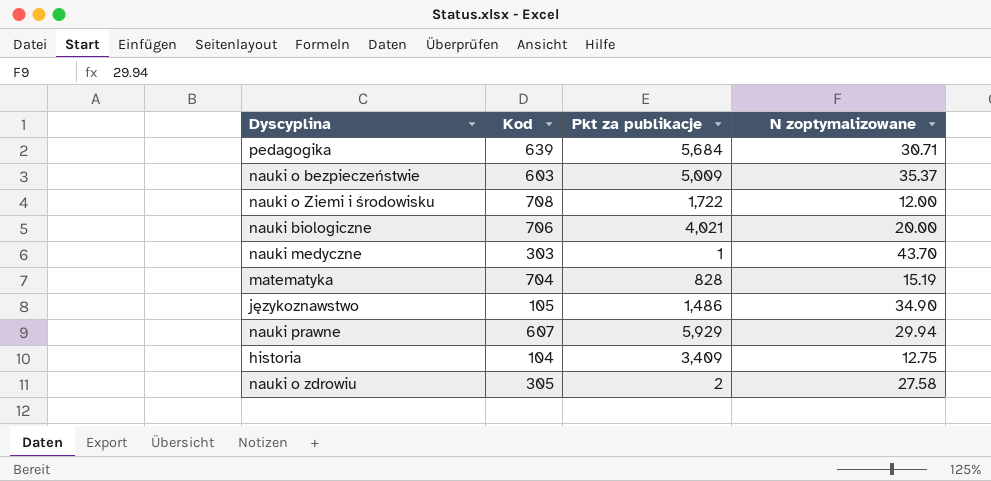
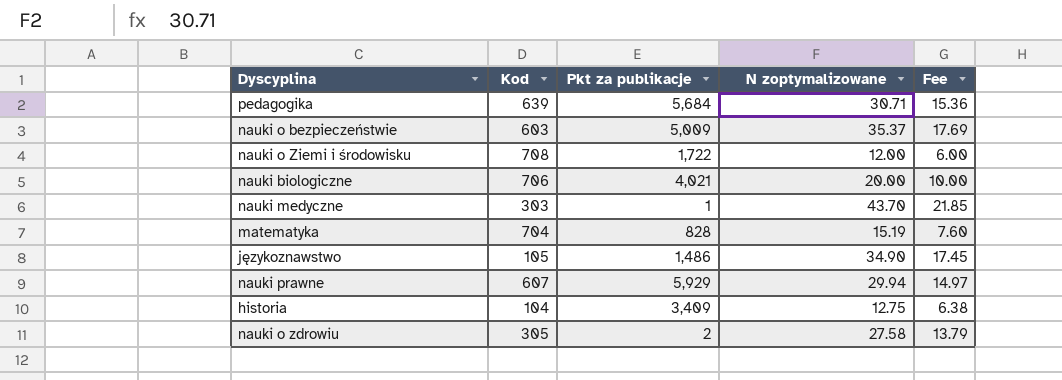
column Fee | formula: none -> [N zoptymalizowane] * 0.5

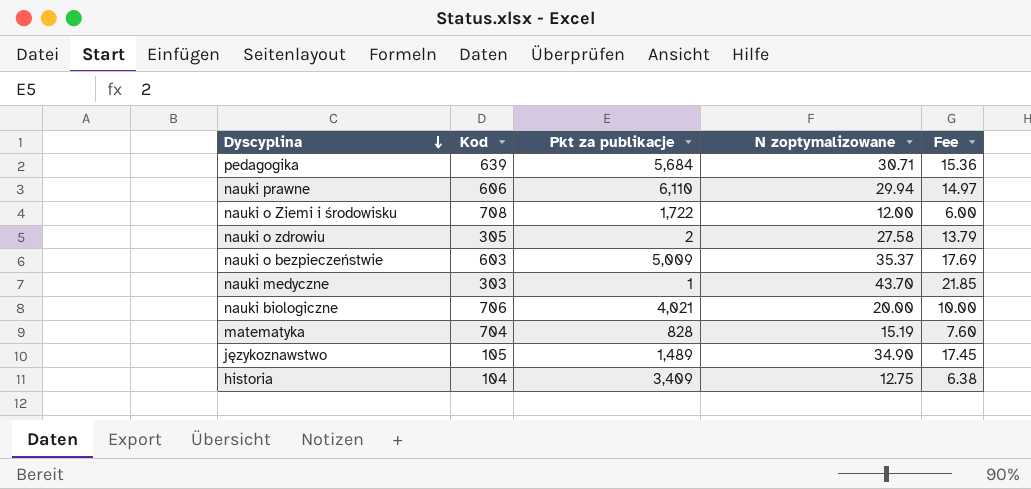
row order: none -> Dyscyplina descending
nauki prawne | Kod: 607 -> 606
nauki prawne | Pkt za publikacje: 5,929 -> 6,110
językoznawstwo | Pkt za publikacje: 1,486 -> 1,489

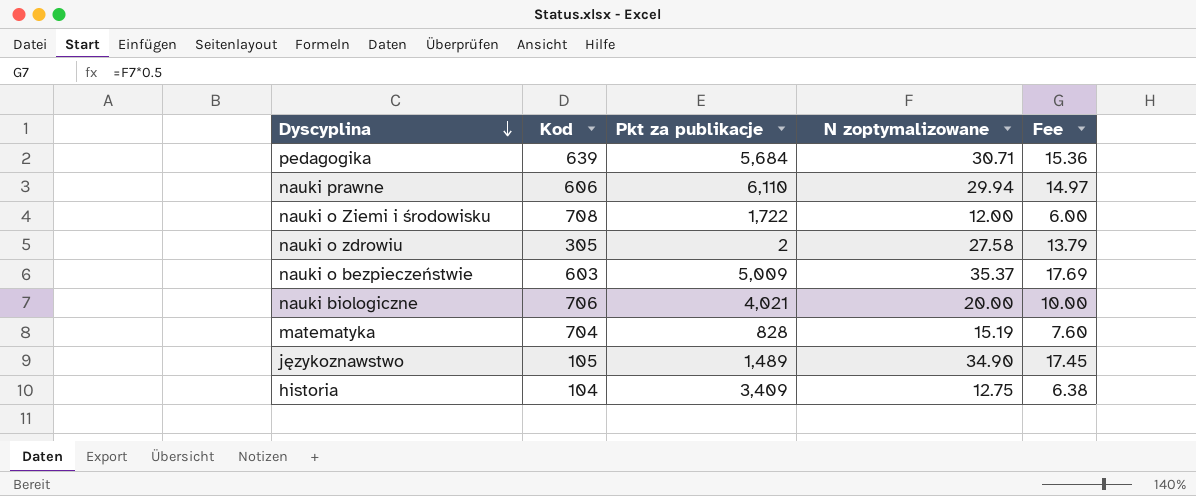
row nauki medyczne: 303 | 1 | 43.70 | 21.85 -> none

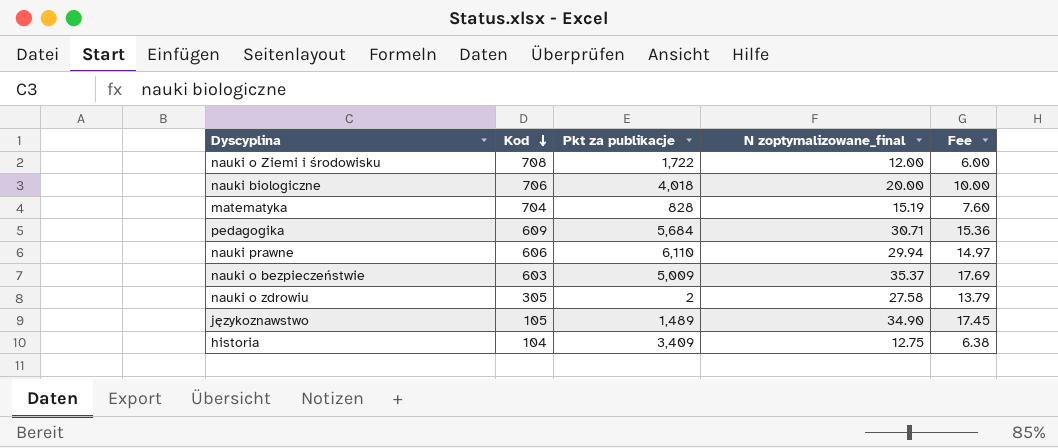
row order: Dyscyplina descending -> Kod descending
column name: N zoptymalizowane -> N zoptymalizowane_final
nauki biologiczne | Pkt za publikacje: 4,021 -> 4,018
pedagogika | Kod: 639 -> 609

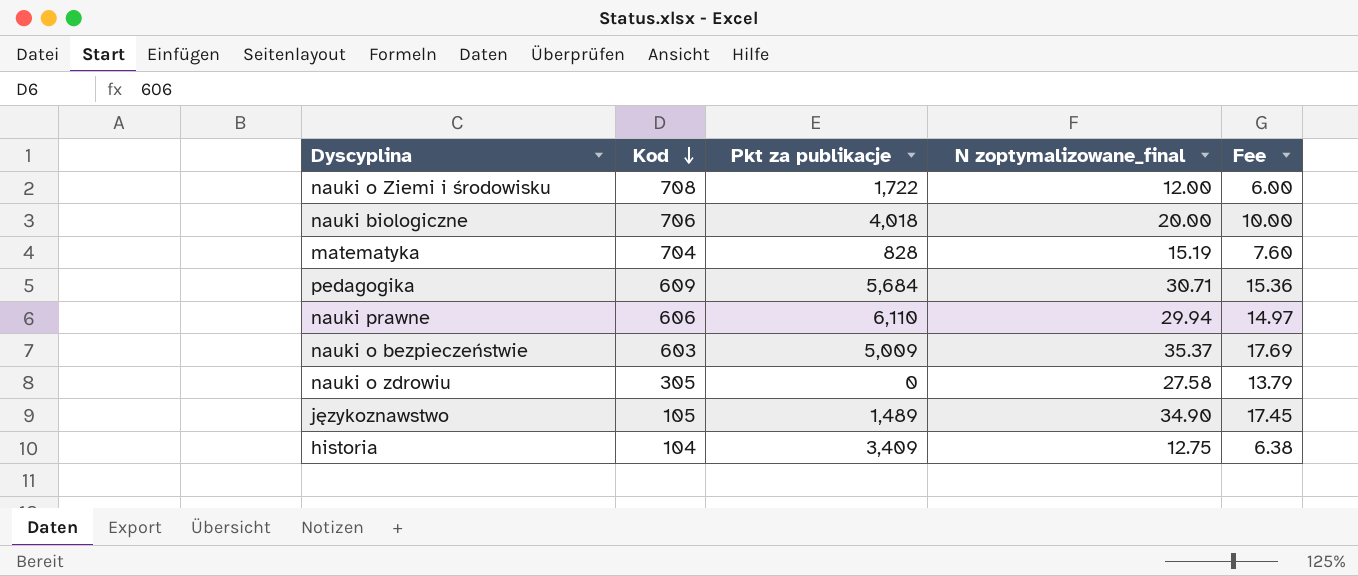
nauki o zdrowiu | Pkt za publikacje: 2 -> 0

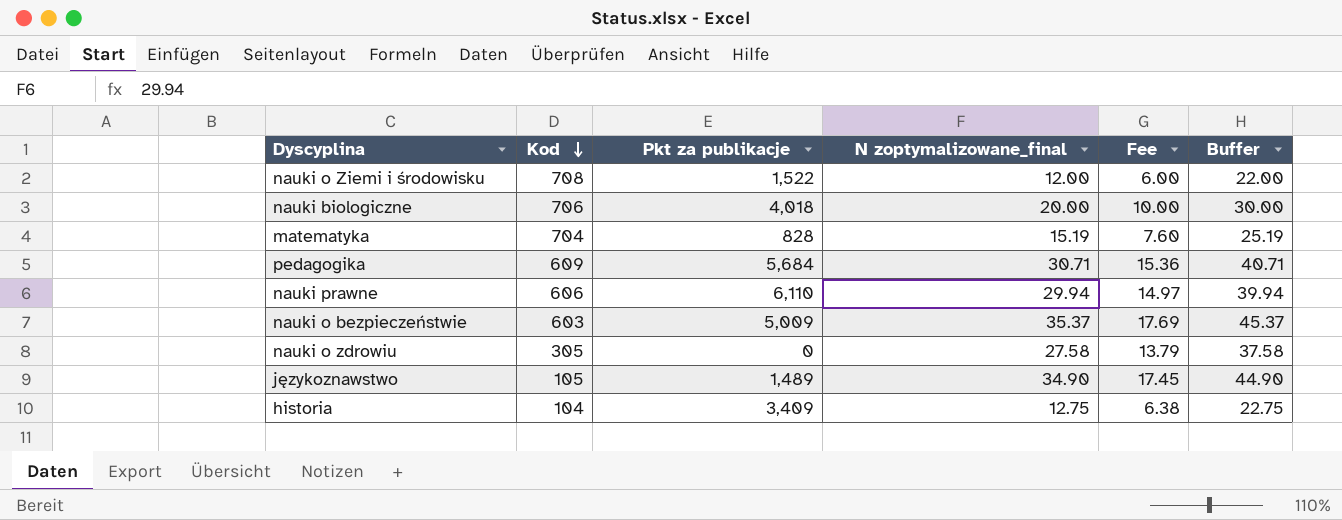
column Buffer | formula: none -> [N zoptymalizowane_final] + 10
nauki o Ziemi i środowisku | Pkt za publikacje: 1,722 -> 1,522

